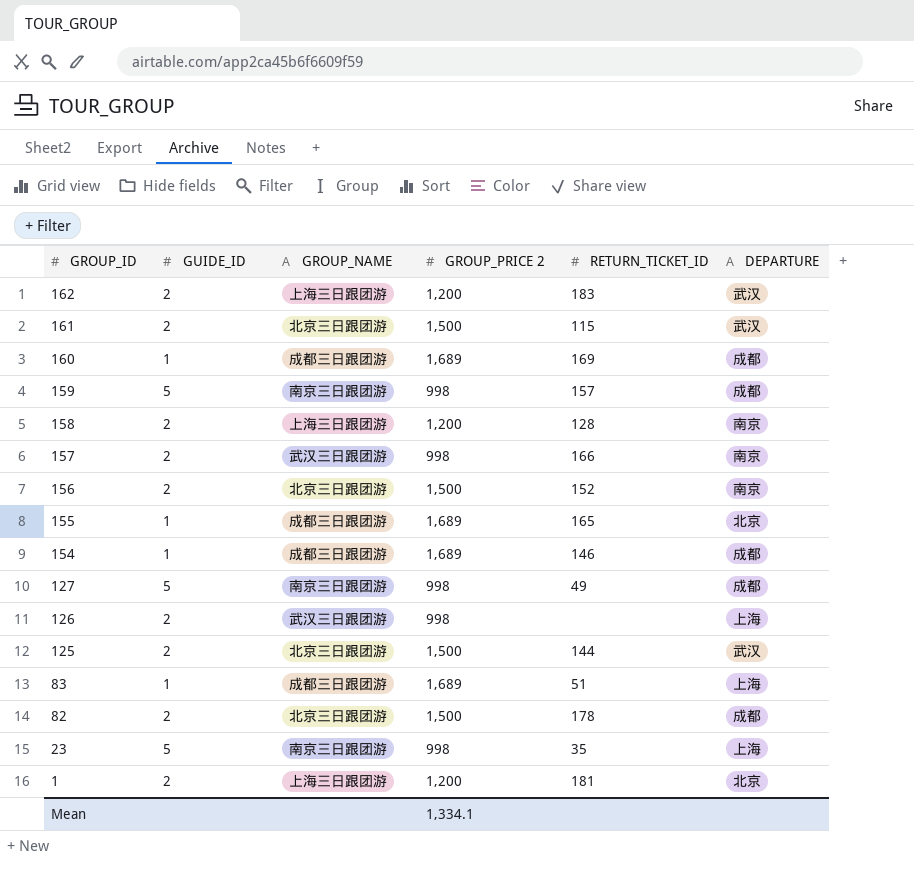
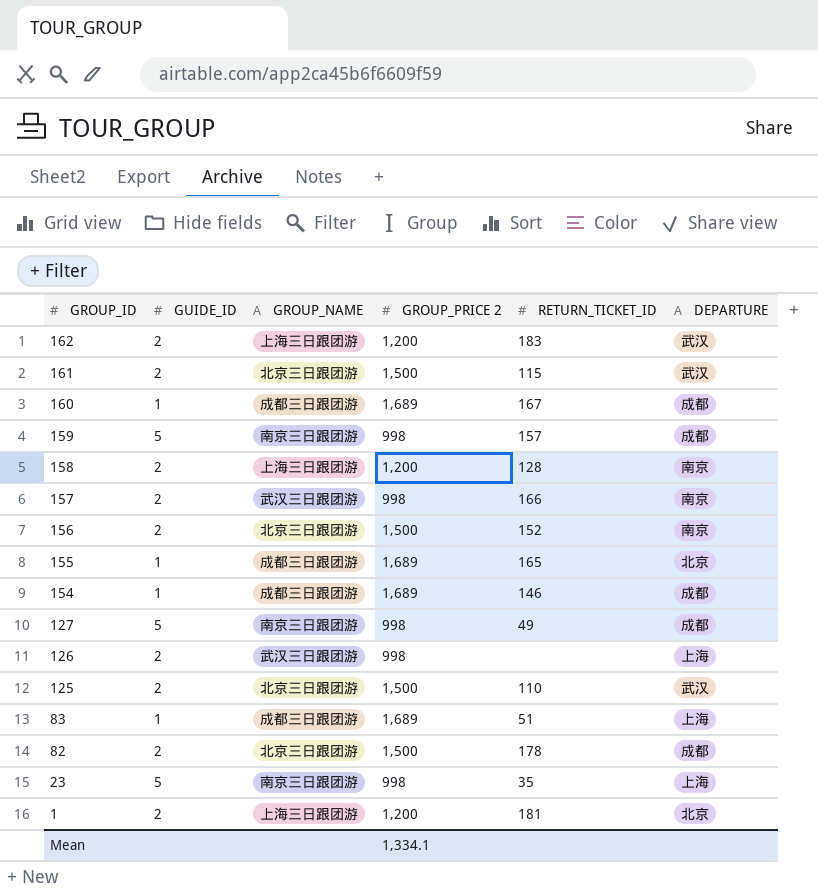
160 | RETURN_TICKET_ID: 169 -> 167
125 | RETURN_TICKET_ID: 144 -> 110

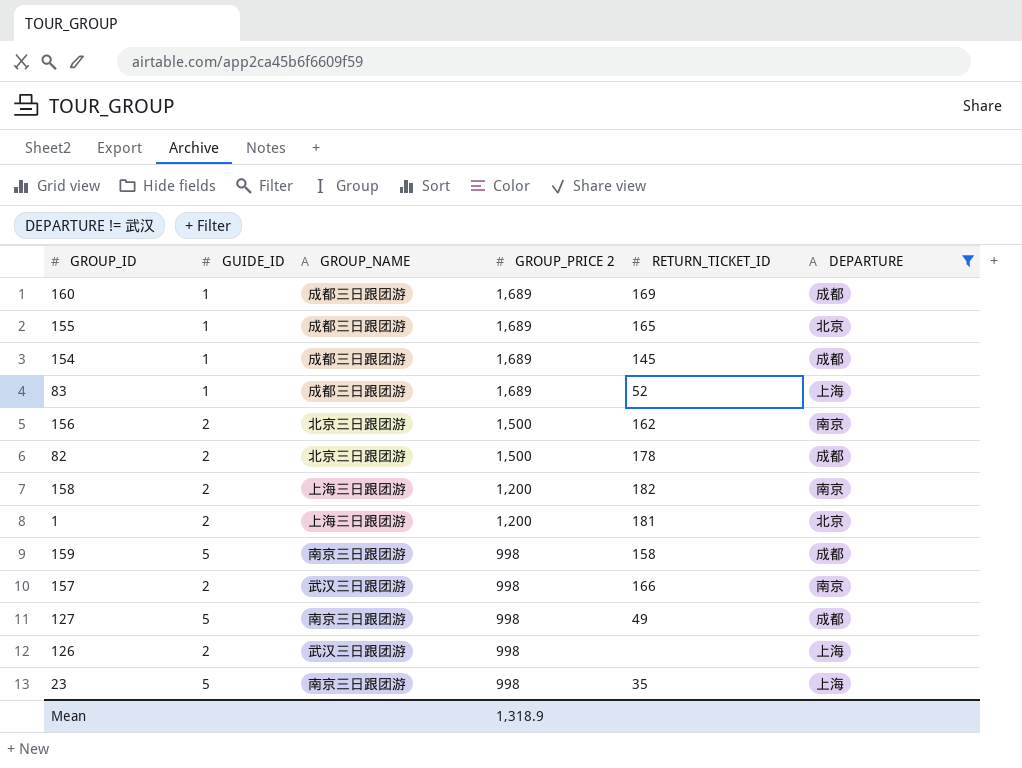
filter: none -> DEPARTURE != 武汉
row order: GROUP_ID descending -> GROUP_PRICE 2 descending
160 | RETURN_TICKET_ID: 167 -> 169
154 | RETURN_TICKET_ID: 146 -> 145
83 | RETURN_TICKET_ID: 51 -> 52
156 | RETURN_TICKET_ID: 152 -> 162
158 | RETURN_TICKET_ID: 128 -> 182
159 | RETURN_TICKET_ID: 157 -> 158
Mean | GROUP_PRICE 2: 1,334.1 -> 1,318.9

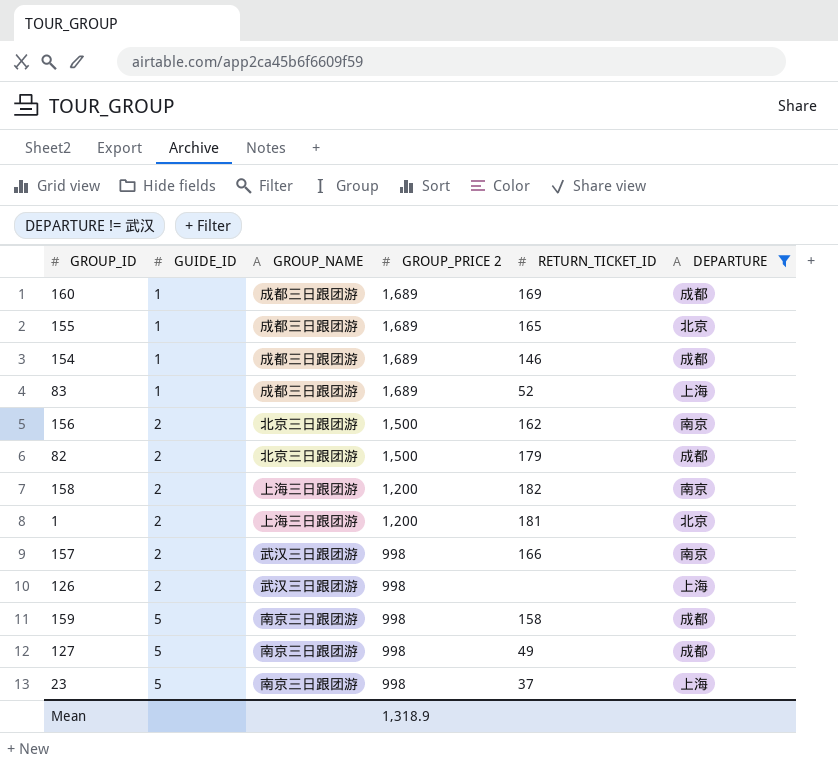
row order: GROUP_PRICE 2 descending -> GUIDE_ID ascending
154 | RETURN_TICKET_ID: 145 -> 146
82 | RETURN_TICKET_ID: 178 -> 179
23 | RETURN_TICKET_ID: 35 -> 37

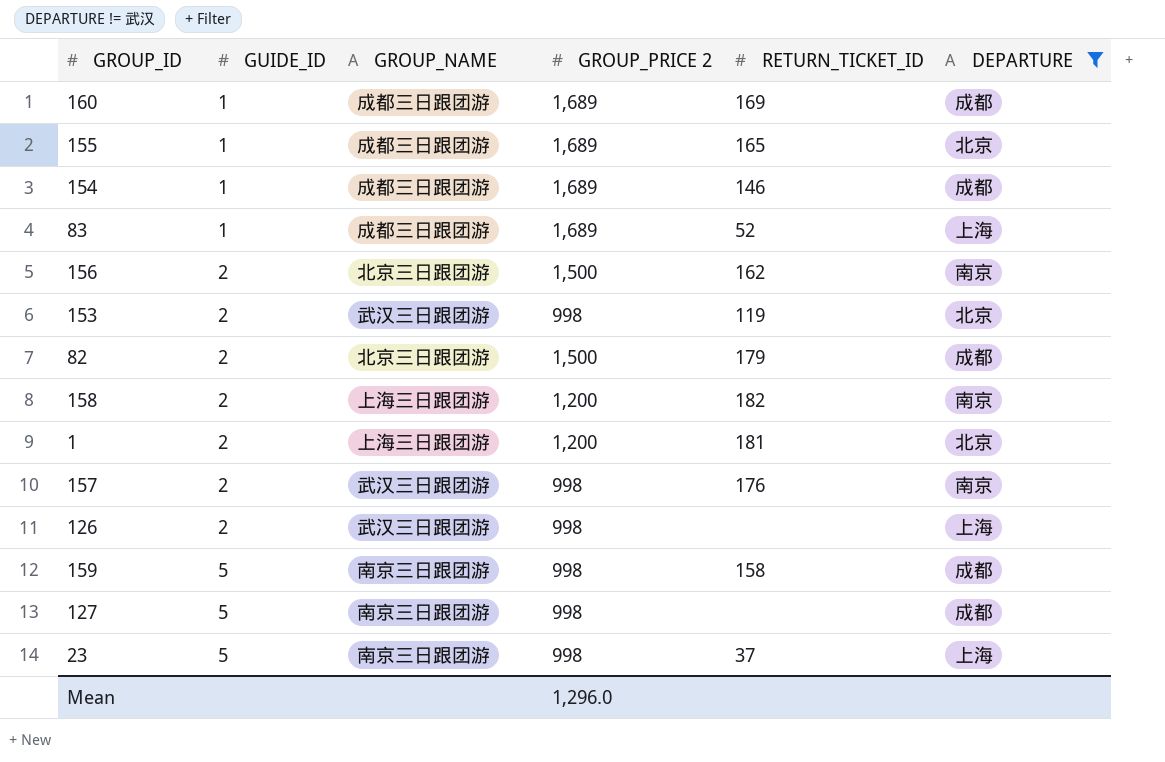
row 153: none -> 2 | 武汉三日跟团游 | 998 | 119 | 北京
157 | RETURN_TICKET_ID: 166 -> 176
127 | RETURN_TICKET_ID: 49 -> none
Mean | GROUP_PRICE 2: 1,318.9 -> 1,296.0

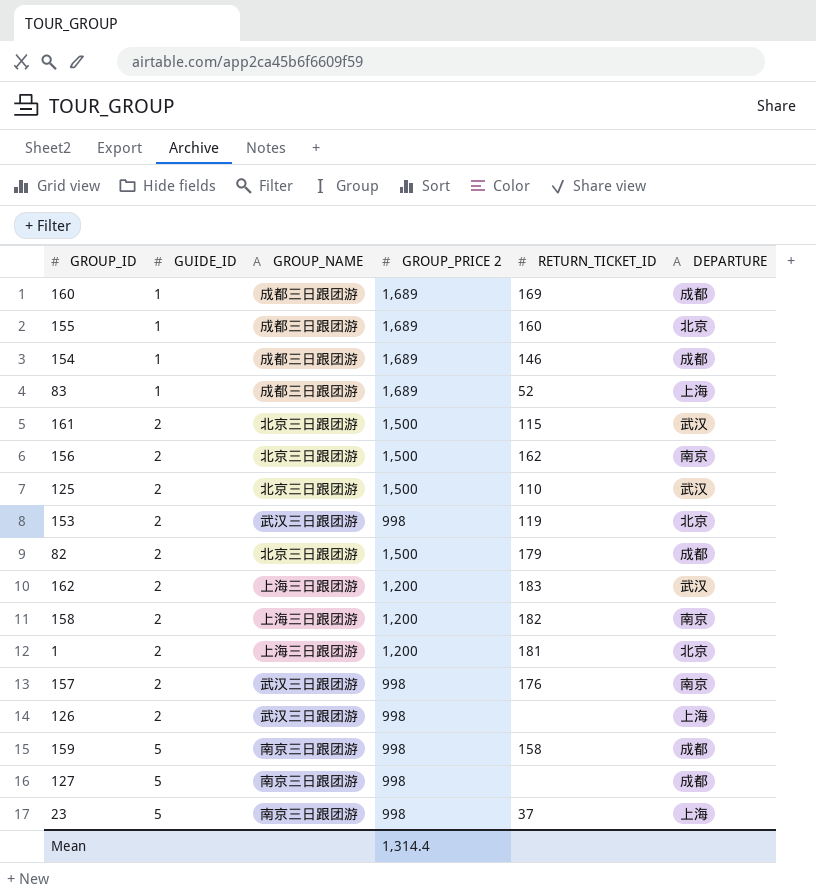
filter: DEPARTURE != 武汉 -> none
155 | RETURN_TICKET_ID: 165 -> 160
Mean | GROUP_PRICE 2: 1,296.0 -> 1,314.4

